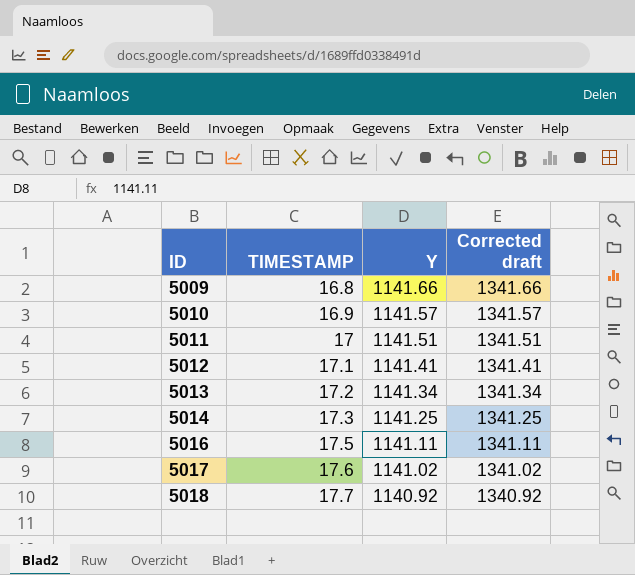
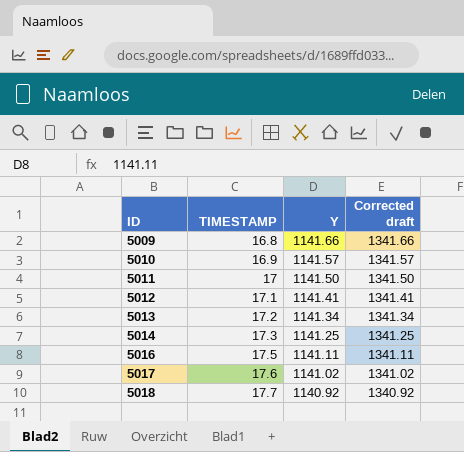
5011 | Y: 1141.51 -> 1141.50
5011 | Corrected draft: 1341.51 -> 1341.50

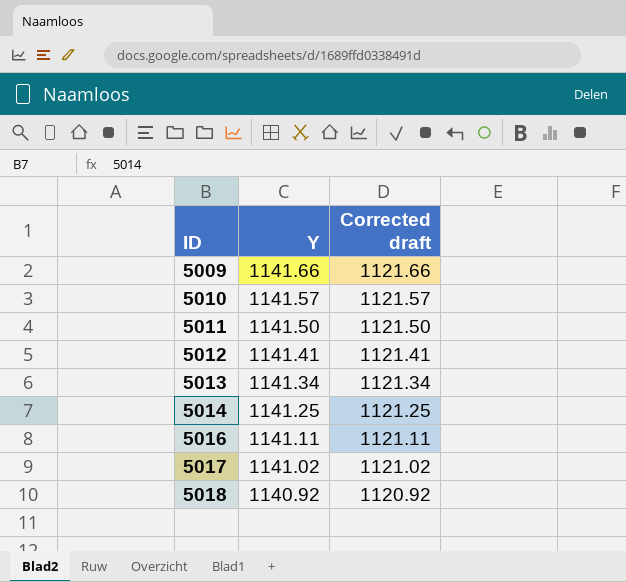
column TIMESTAMP | position: 2 -> none
column Corrected draft | formula: [Y] + 200 -> [Y] - 20

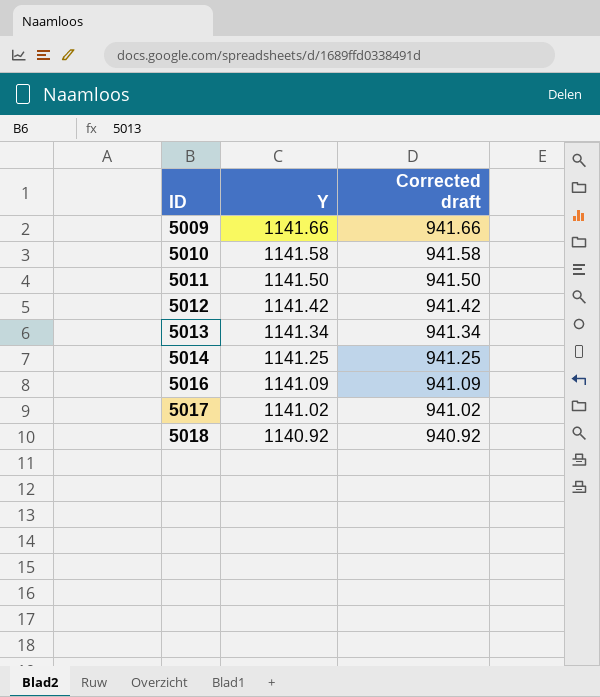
column Corrected draft | formula: [Y] - 20 -> [Y] - 200
5010 | Y: 1141.57 -> 1141.58
5012 | Y: 1141.41 -> 1141.42
5016 | Y: 1141.11 -> 1141.09

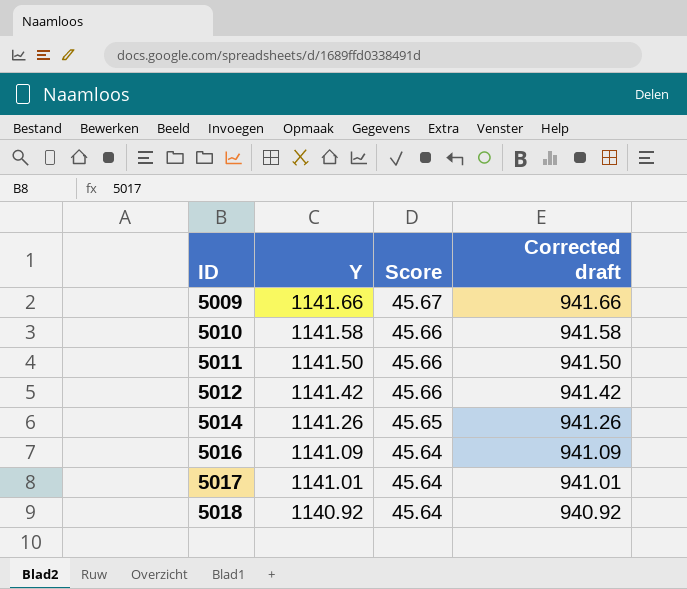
column Score | formula: none -> [Y] * 0.04
row 5013: 1141.34 | 941.34 -> none
5014 | Y: 1141.25 -> 1141.26
5014 | Corrected draft: 941.25 -> 941.26
5017 | Y: 1141.02 -> 1141.01
5017 | Corrected draft: 941.02 -> 941.01

